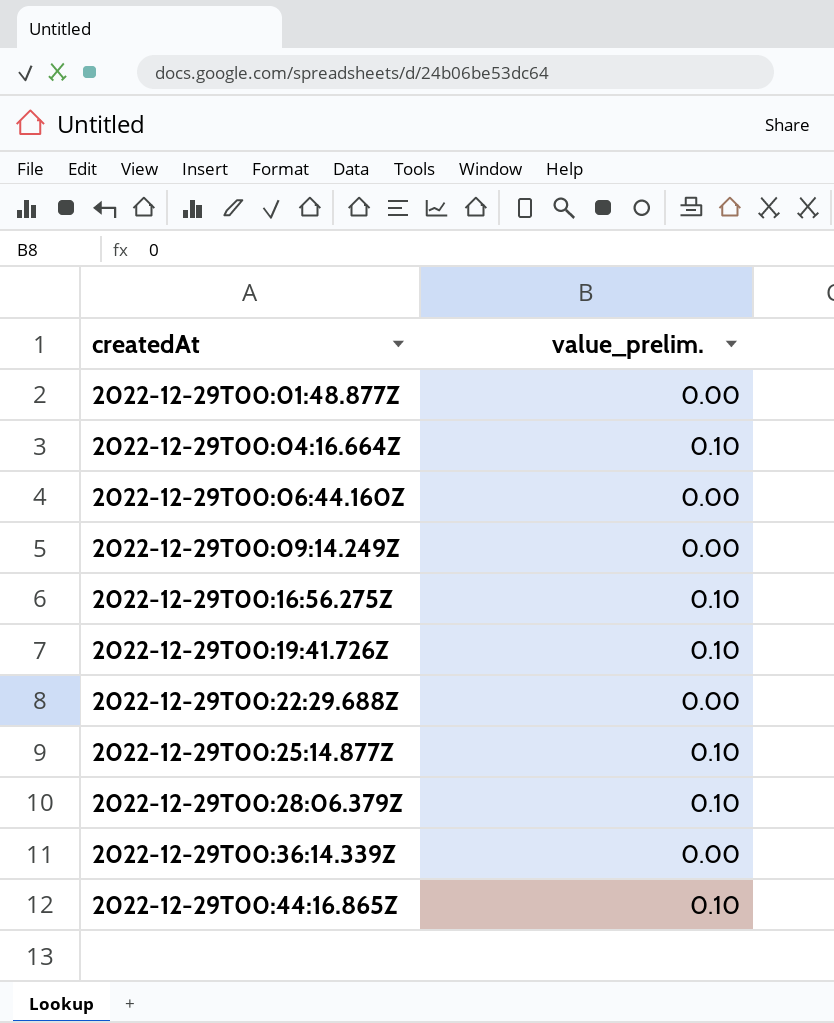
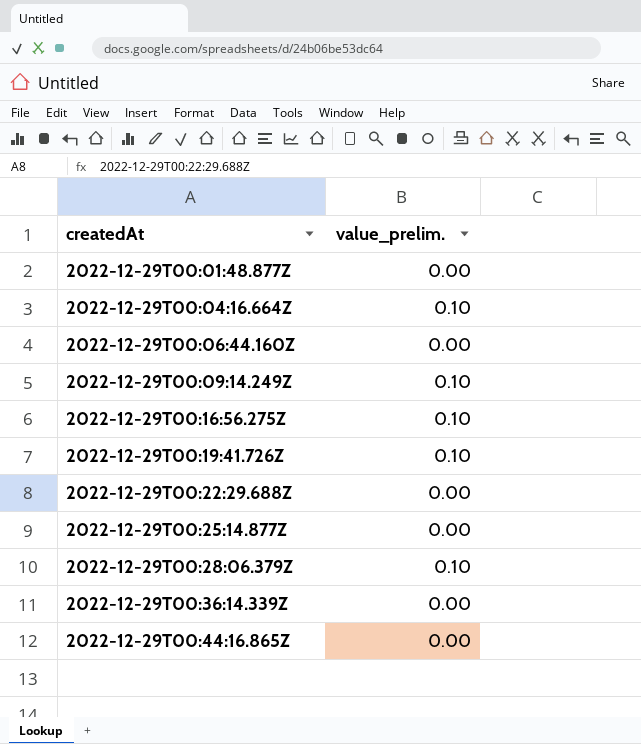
2022-12-29T00:09:14.249Z | value_prelim.: 0.00 -> 0.10
2022-12-29T00:25:14.877Z | value_prelim.: 0.10 -> 0.00
2022-12-29T00:44:16.865Z | value_prelim.: 0.10 -> 0.00

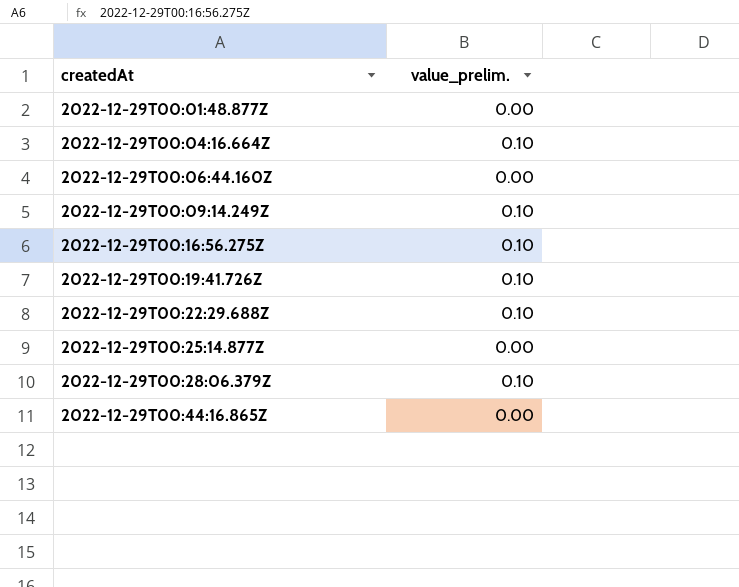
row 2022-12-29T00:36:14.339Z: 0.00 -> none
2022-12-29T00:22:29.688Z | value_prelim.: 0.00 -> 0.10

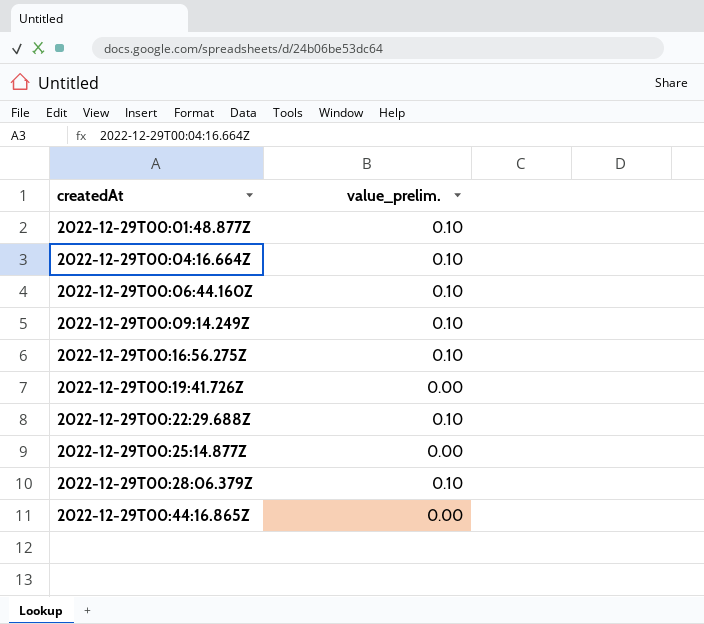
2022-12-29T00:01:48.877Z | value_prelim.: 0.00 -> 0.10
2022-12-29T00:06:44.160Z | value_prelim.: 0.00 -> 0.10
2022-12-29T00:19:41.726Z | value_prelim.: 0.10 -> 0.00

